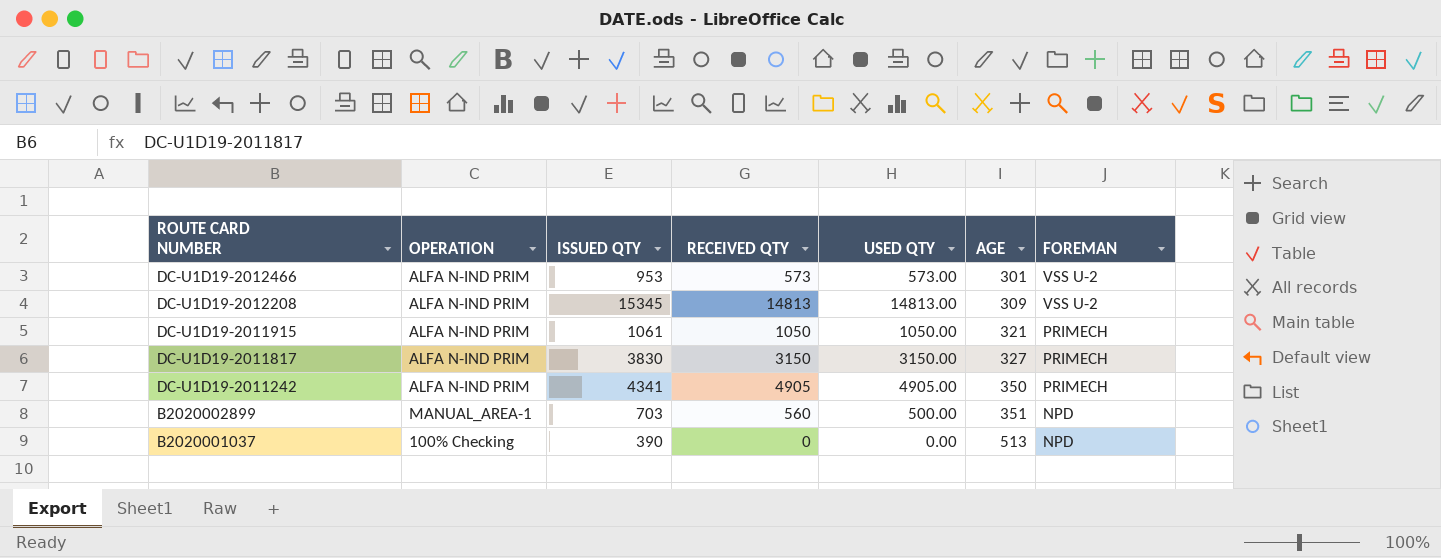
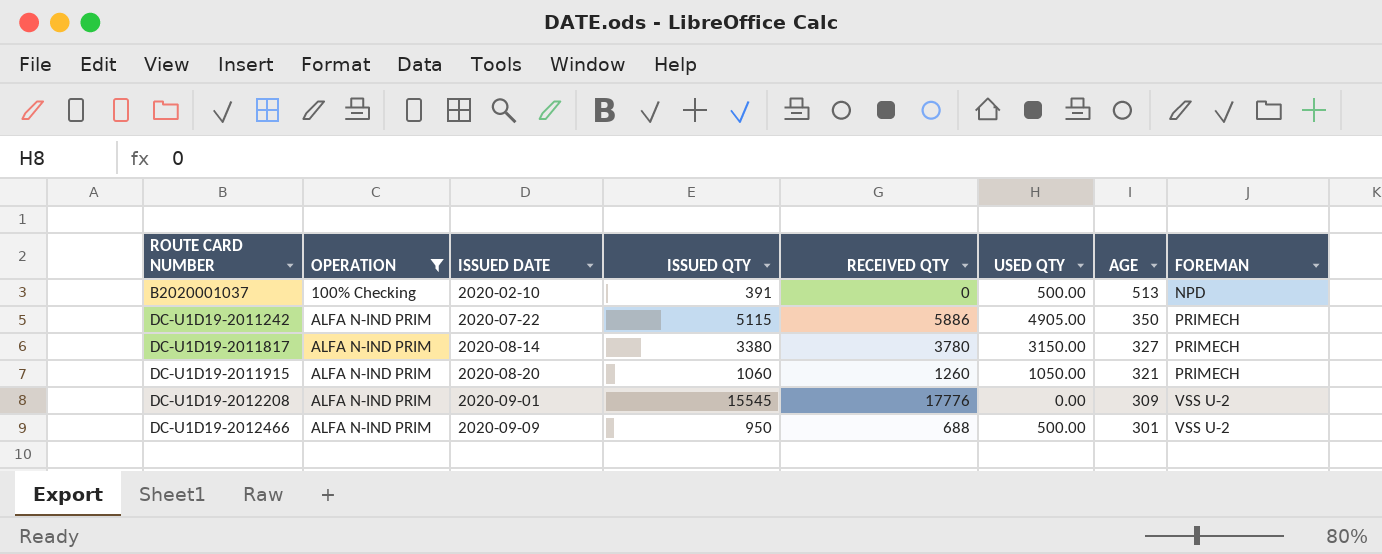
filter: none -> OPERATION != MANUAL_AREA-1
row order: ROUTE CARD NUMBER descending -> ROUTE CARD NUMBER ascending
column ISSUED DATE | position: none -> 3
B2020001037 | ISSUED QTY: 390 -> 391
B2020001037 | USED QTY: 0.00 -> 500.00
DC-U1D19-2011242 | ISSUED QTY: 4341 -> 5115
DC-U1D19-2011242 | RECEIVED QTY: 4905 -> 5886
DC-U1D19-2011817 | ISSUED QTY: 3830 -> 3380
DC-U1D19-2011817 | RECEIVED QTY: 3150 -> 3780
DC-U1D19-2011915 | ISSUED QTY: 1061 -> 1060
DC-U1D19-2011915 | RECEIVED QTY: 1050 -> 1260
DC-U1D19-2012208 | ISSUED QTY: 15345 -> 15545
DC-U1D19-2012208 | RECEIVED QTY: 14813 -> 17776
DC-U1D19-2012208 | USED QTY: 14813.00 -> 0.00
DC-U1D19-2012466 | ISSUED QTY: 953 -> 950
DC-U1D19-2012466 | RECEIVED QTY: 573 -> 688
DC-U1D19-2012466 | USED QTY: 573.00 -> 500.00

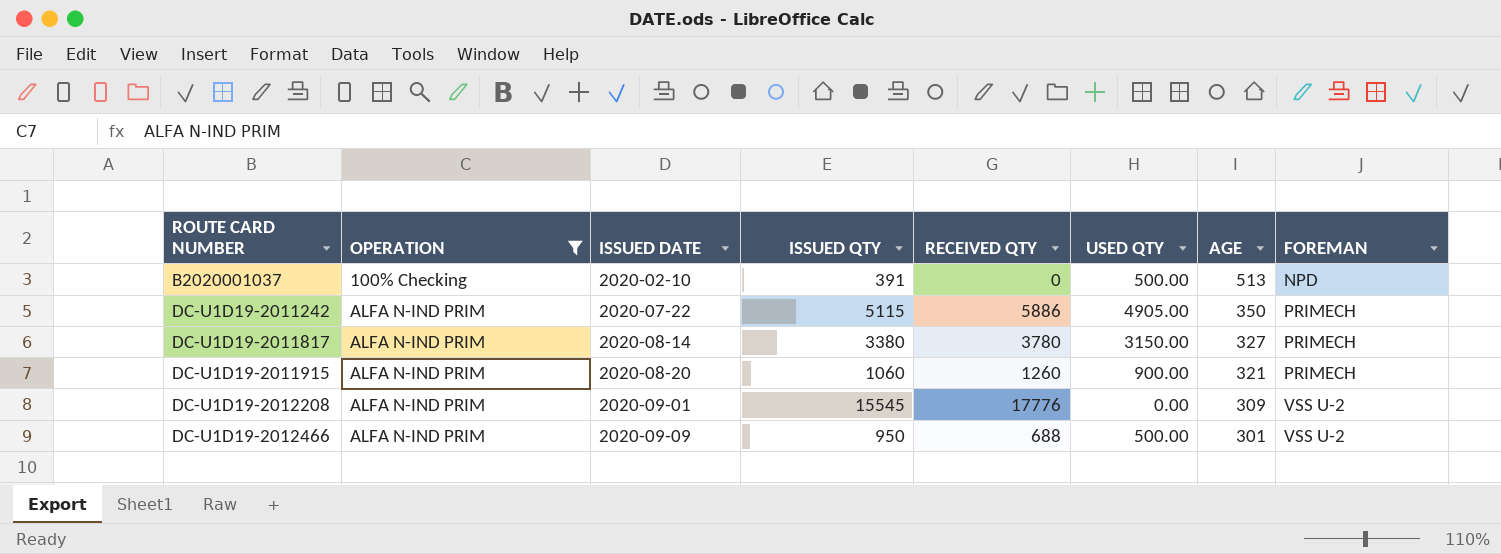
DC-U1D19-2011915 | USED QTY: 1050.00 -> 900.00

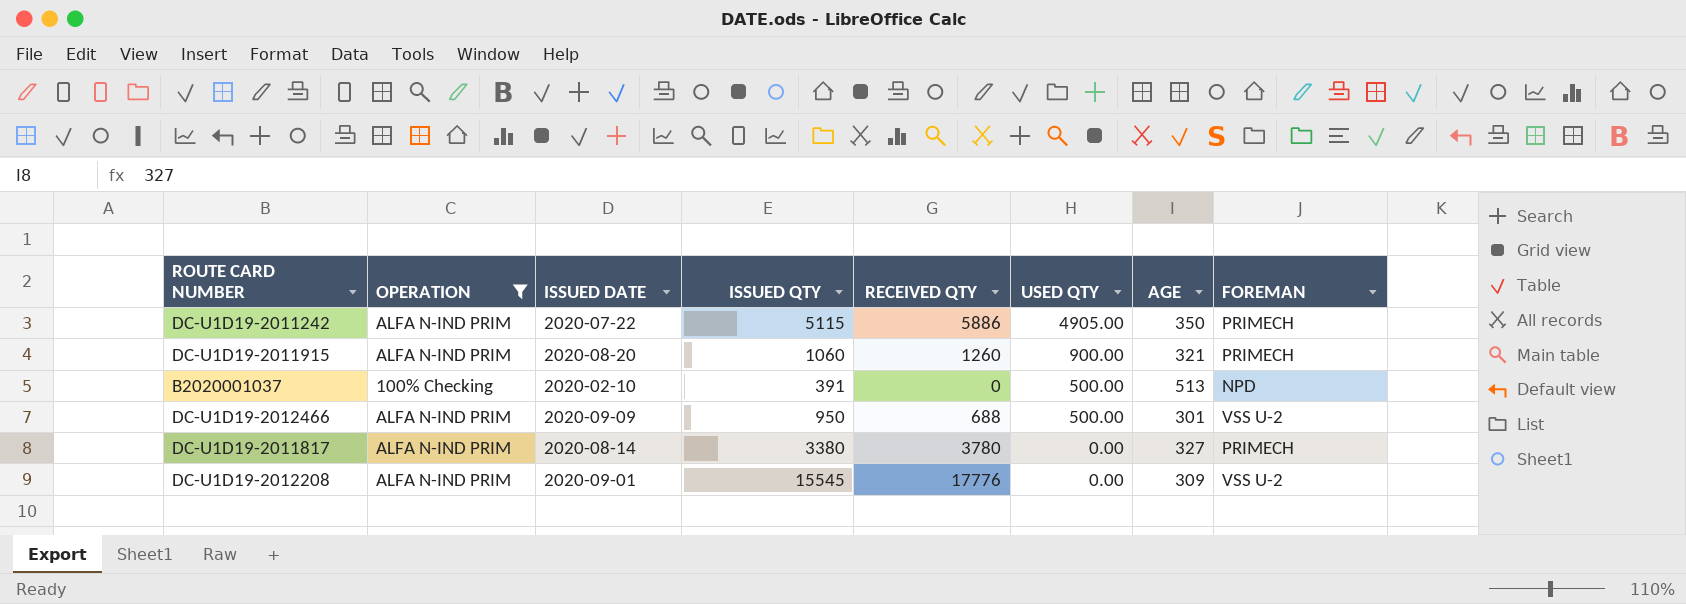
row order: ROUTE CARD NUMBER ascending -> USED QTY descending
DC-U1D19-2011817 | USED QTY: 3150.00 -> 0.00

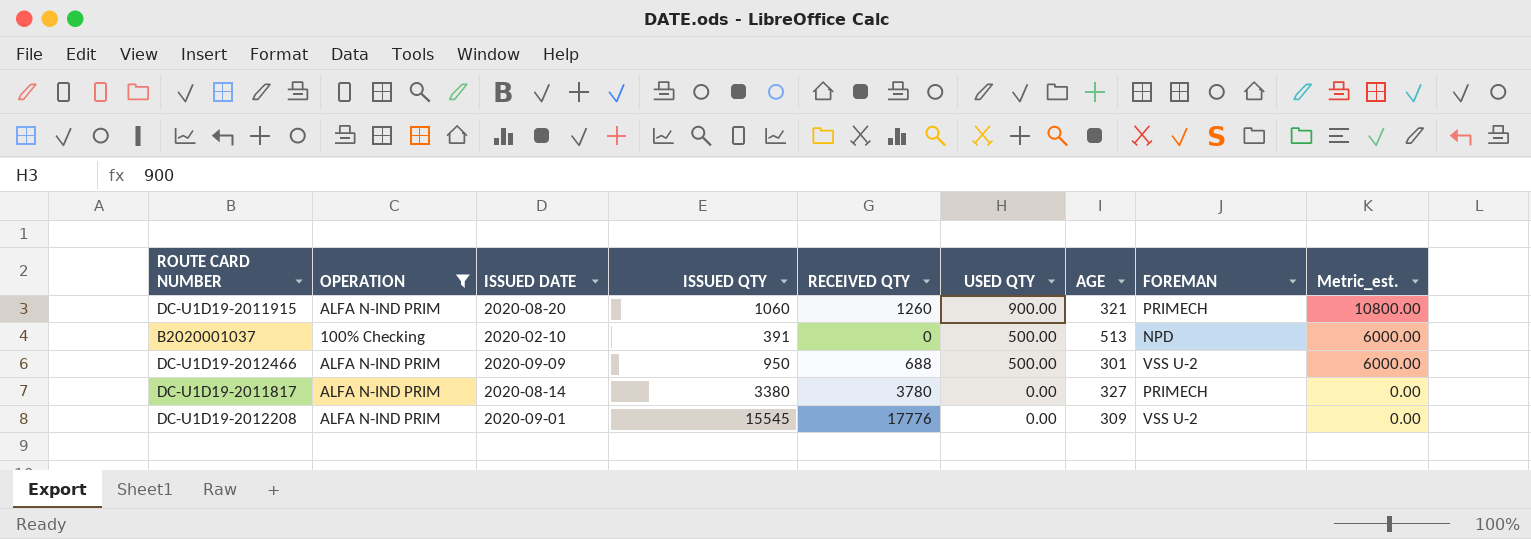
column Metric_est. | formula: none -> [USED QTY] * 12
row DC-U1D19-2011242: ALFA N-IND PRIM | 2020-07-22 | 5115 | 5886 | 4905.00 | 350 | PRIMECH -> none

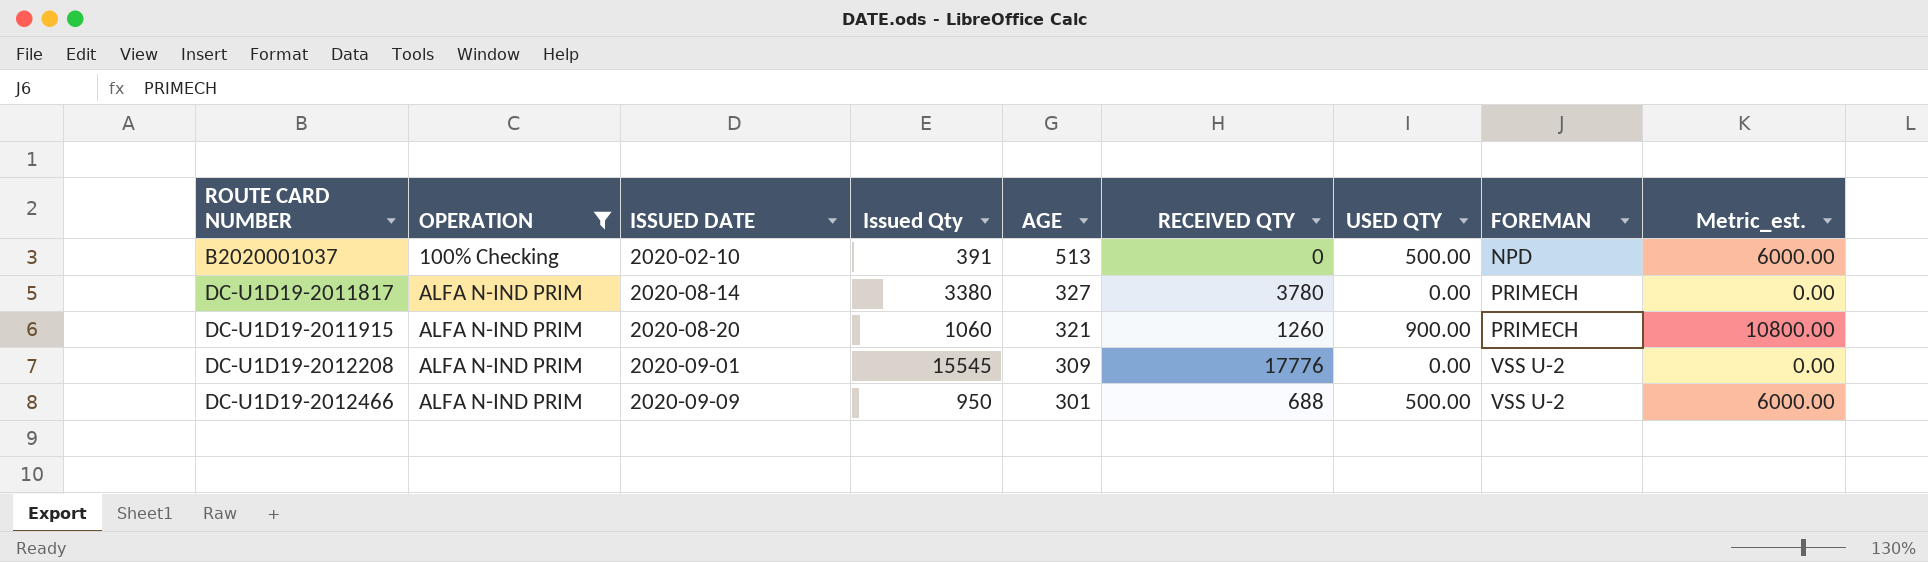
row order: USED QTY descending -> ROUTE CARD NUMBER ascending
column name: ISSUED QTY -> Issued Qty
column AGE | position: 7 -> 5

